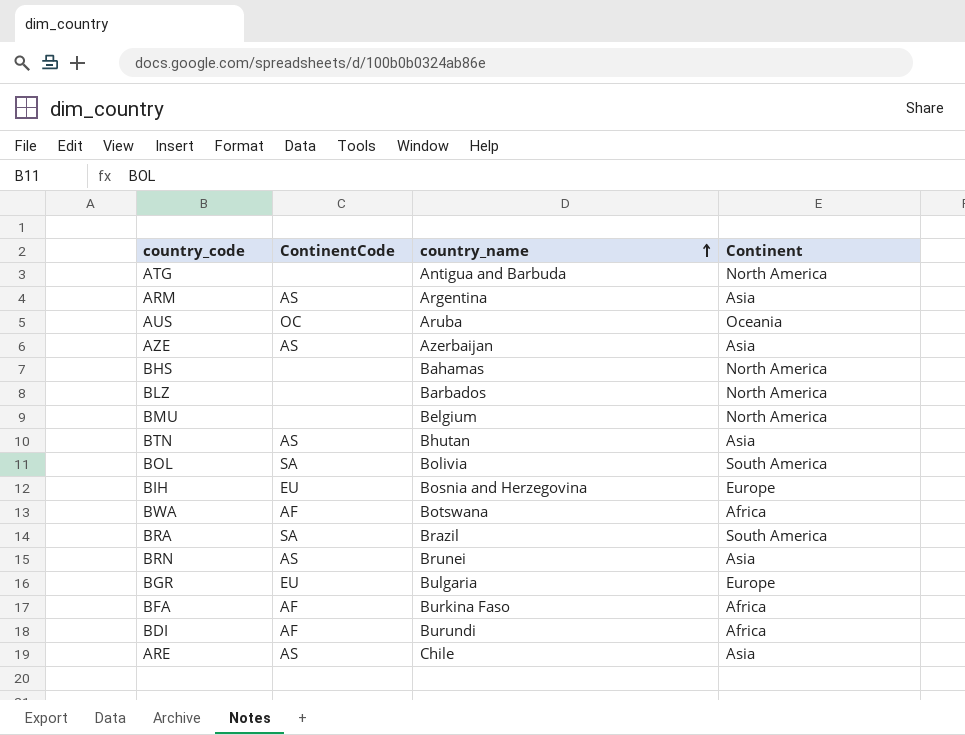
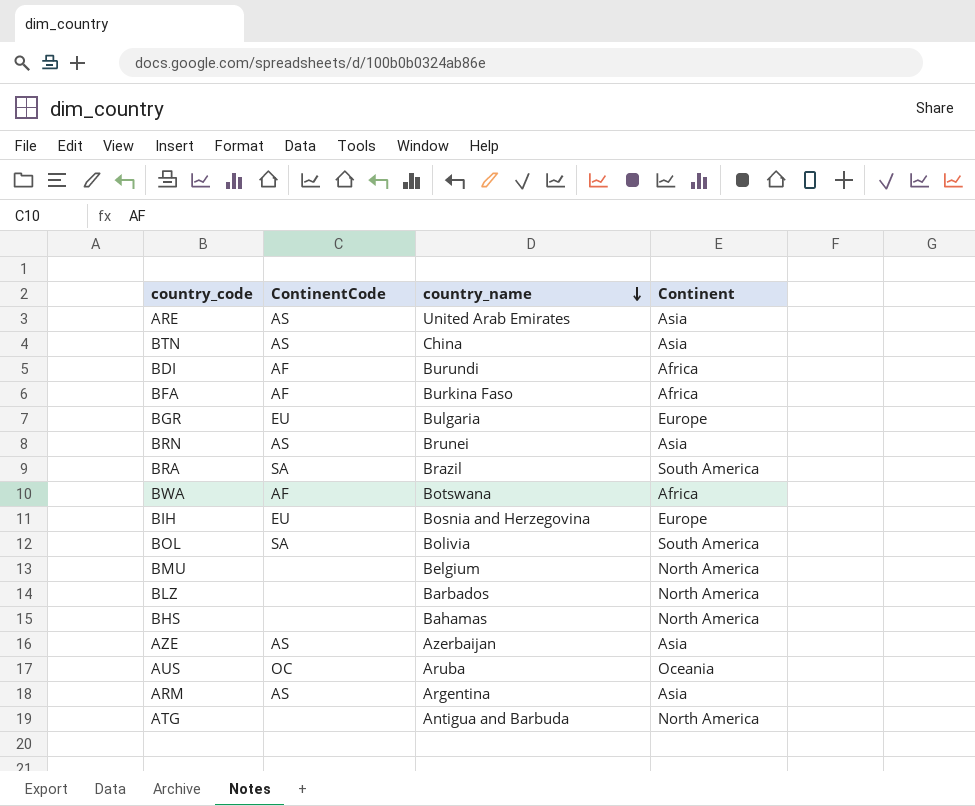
row order: country_name ascending -> country_name descending
ARE | country_name: Chile -> United Arab Emirates
BTN | country_name: Bhutan -> China

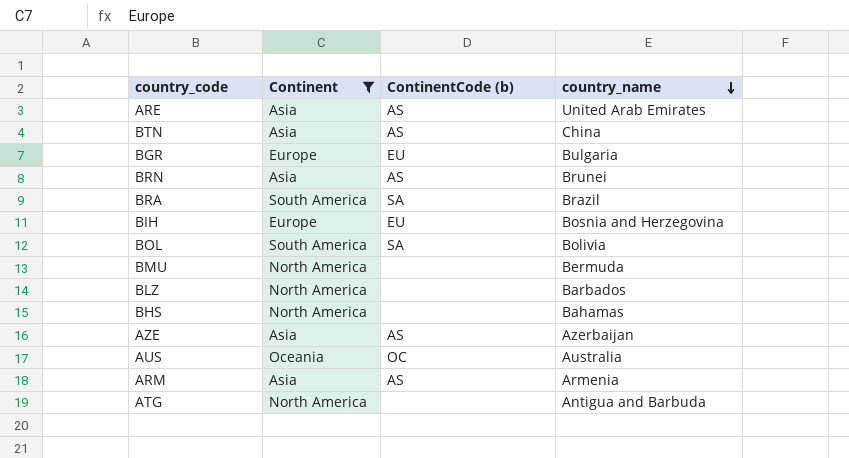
filter: none -> Continent != Africa
column Continent | position: 4 -> 2
column name: ContinentCode -> ContinentCode (b)
BMU | country_name: Belgium -> Bermuda
AUS | country_name: Aruba -> Australia
ARM | country_name: Argentina -> Armenia

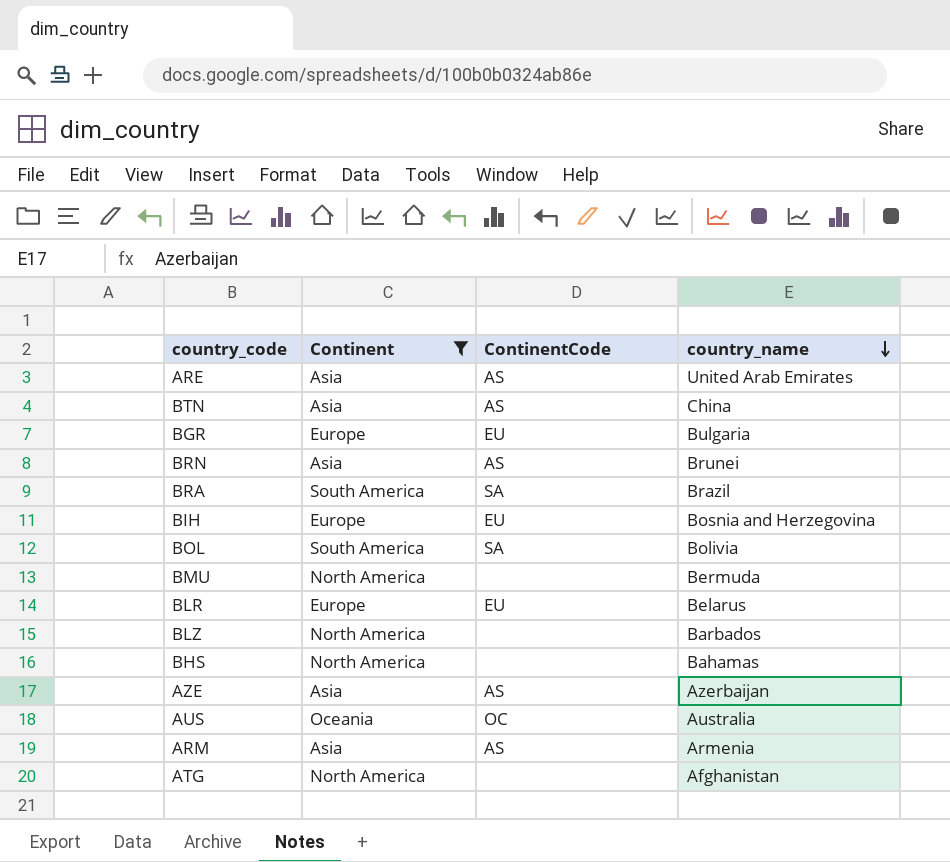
column name: ContinentCode (b) -> ContinentCode
row BLR: none -> Europe | EU | Belarus
ATG | country_name: Antigua and Barbuda -> Afghanistan

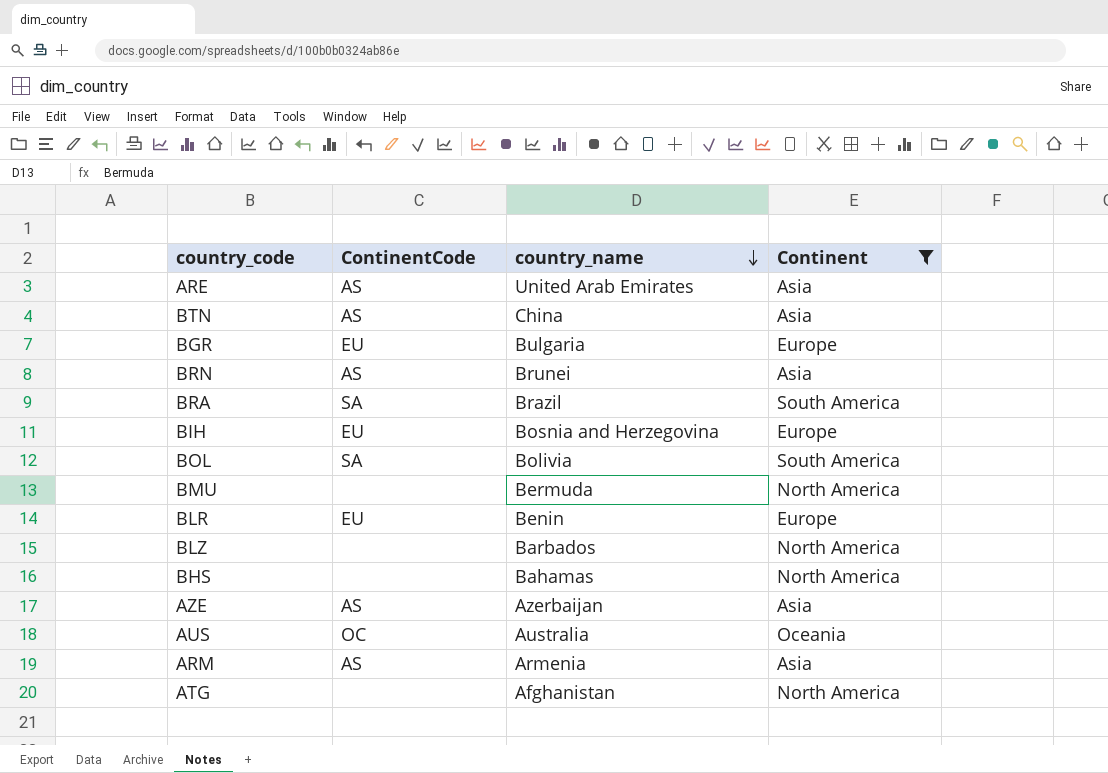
column Continent | position: 2 -> 4
BLR | country_name: Belarus -> Benin

